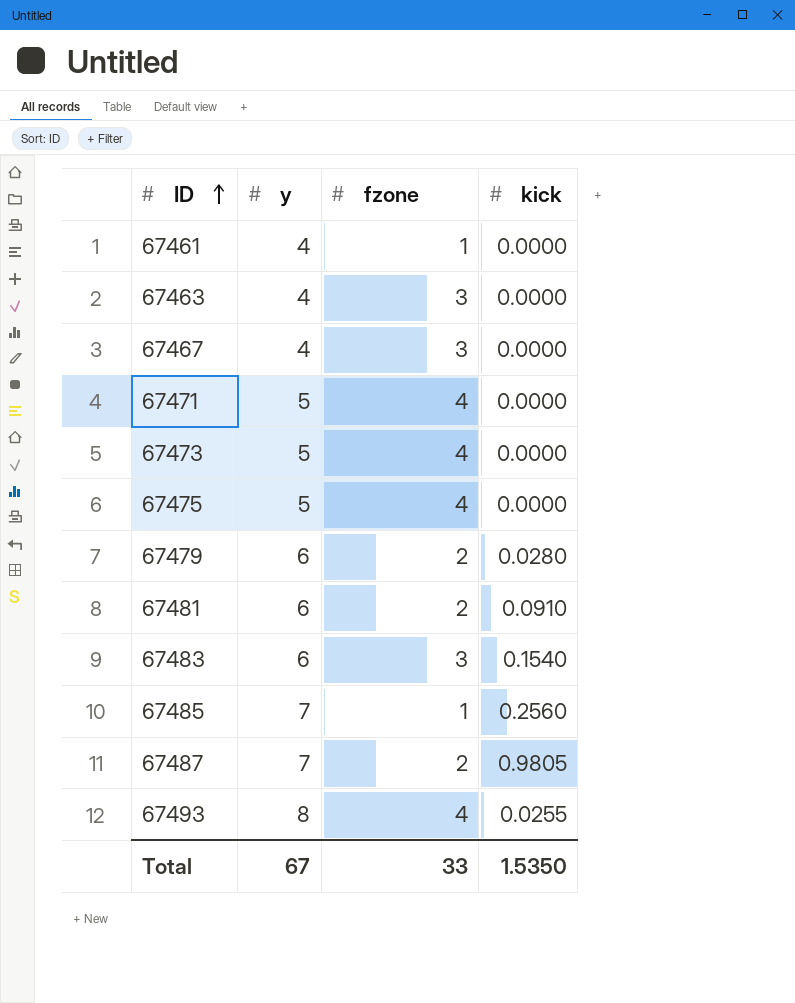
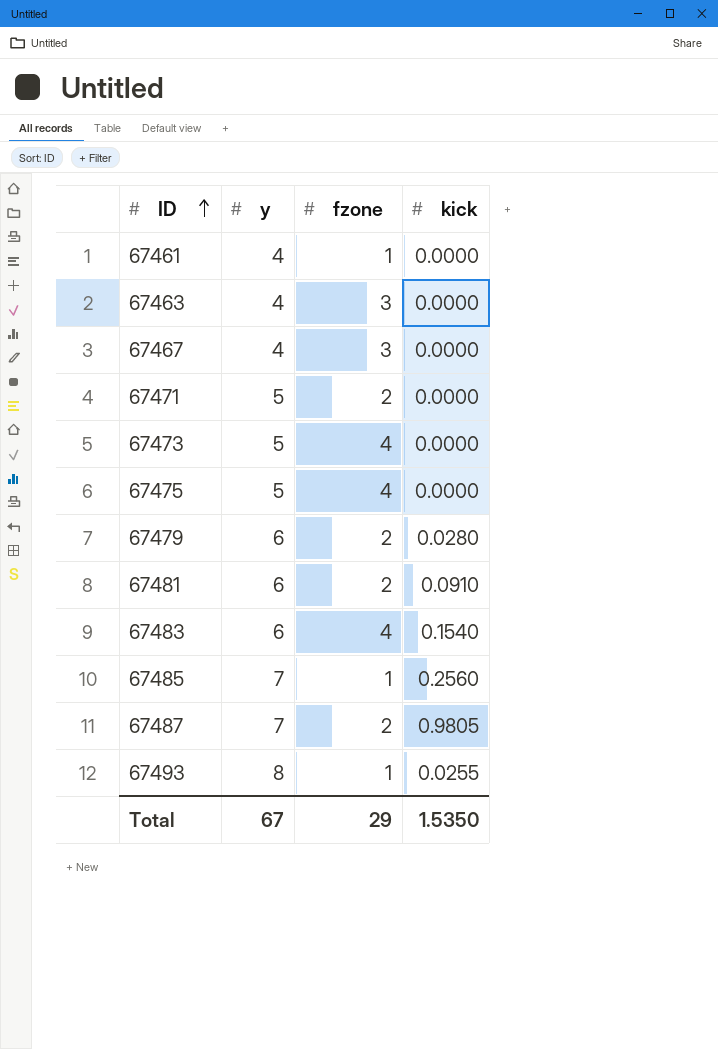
67471 | fzone: 4 -> 2
67483 | fzone: 3 -> 4
67493 | fzone: 4 -> 1
Total | fzone: 33 -> 29

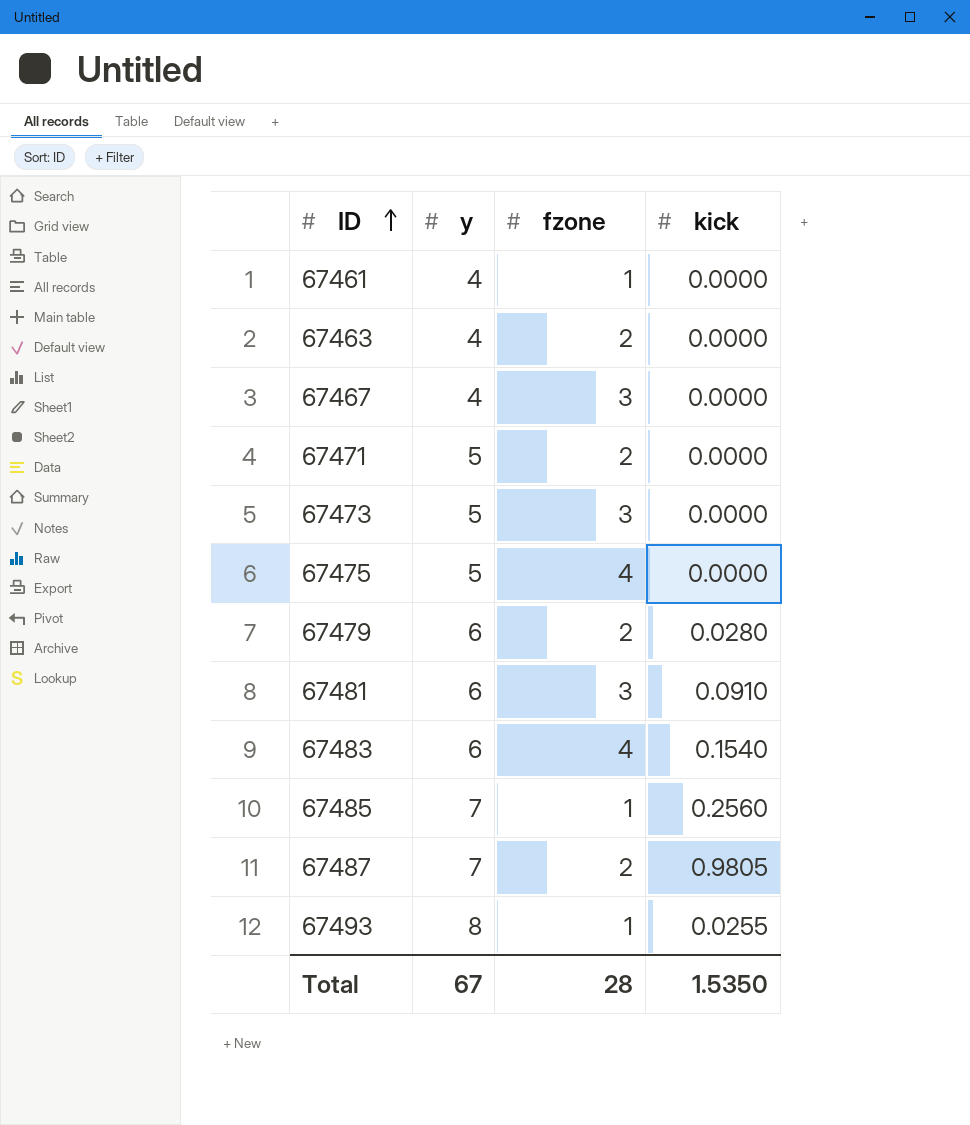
67463 | fzone: 3 -> 2
67473 | fzone: 4 -> 3
67481 | fzone: 2 -> 3
Total | fzone: 29 -> 28

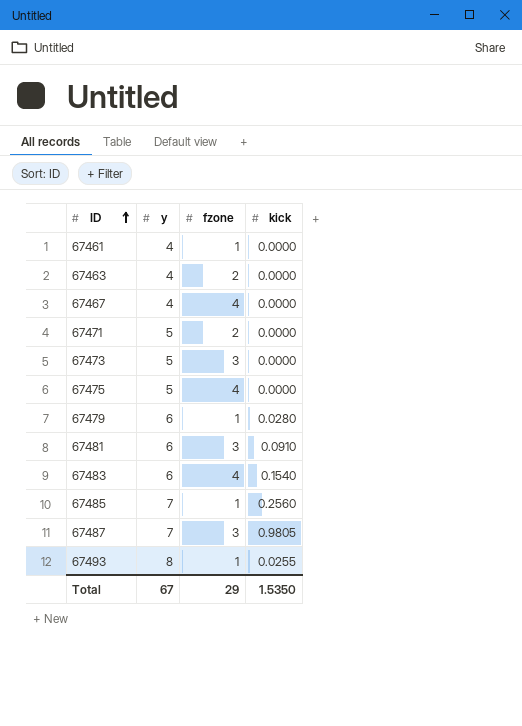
67467 | fzone: 3 -> 4
67479 | fzone: 2 -> 1
67487 | fzone: 2 -> 3
Total | fzone: 28 -> 29

